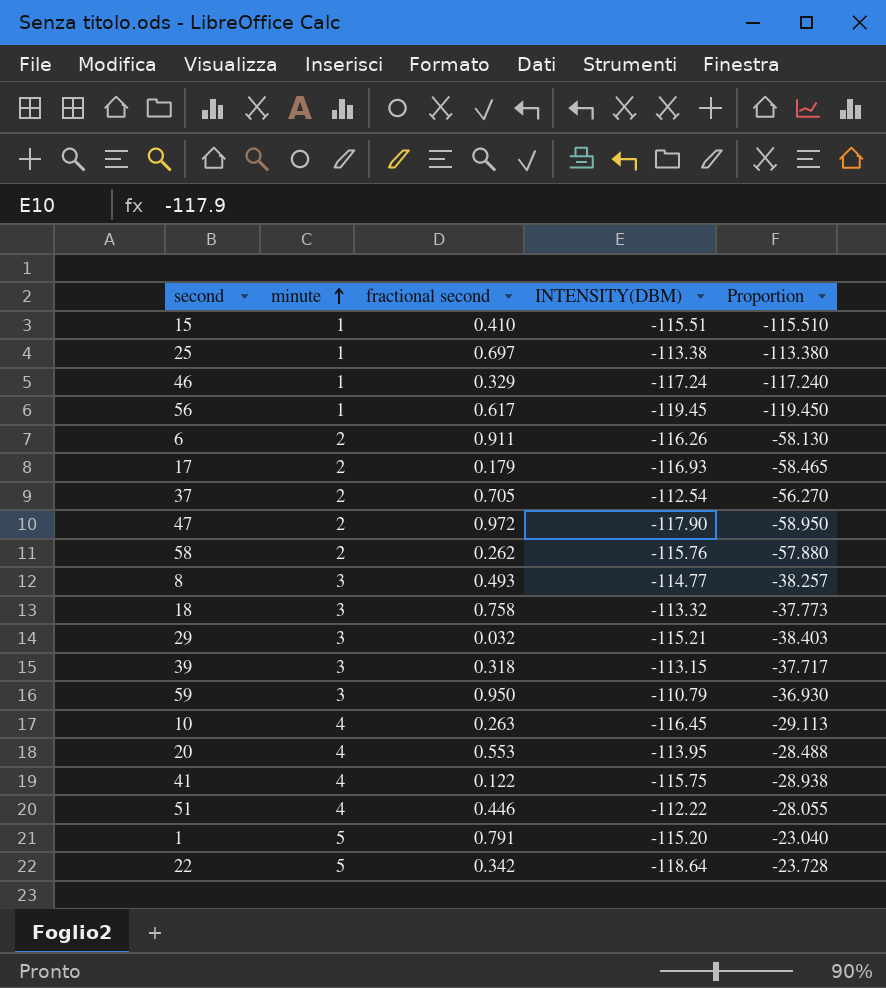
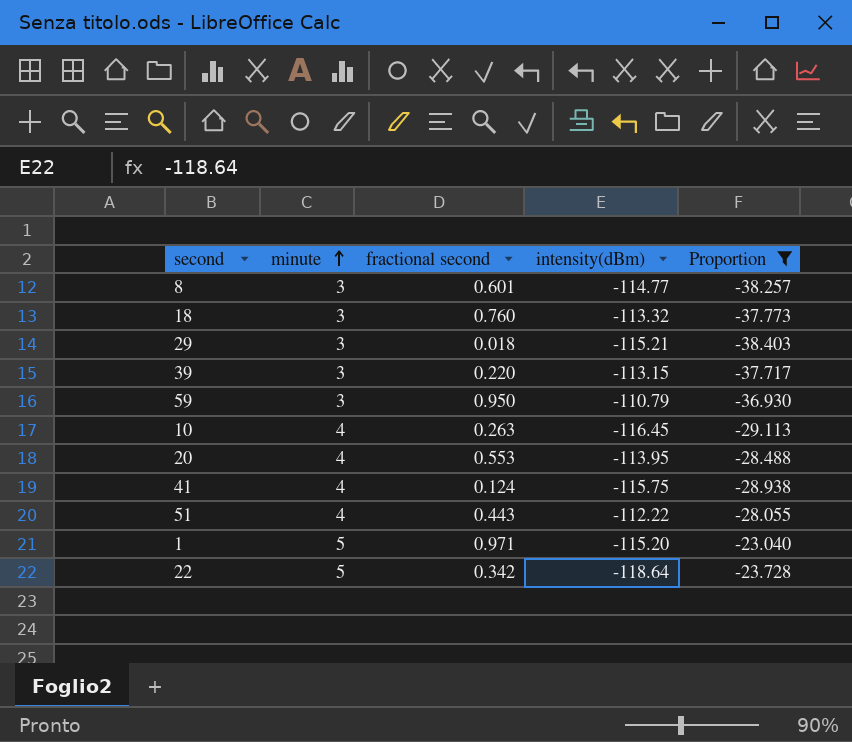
filter: none -> Proportion >= -38.403
column name: INTENSITY(DBM) -> intensity(dBm)
8 | fractional second: 0.493 -> 0.601
18 | fractional second: 0.758 -> 0.760
29 | fractional second: 0.032 -> 0.018
39 | fractional second: 0.318 -> 0.220
41 | fractional second: 0.122 -> 0.124
51 | fractional second: 0.446 -> 0.443
1 | fractional second: 0.791 -> 0.971

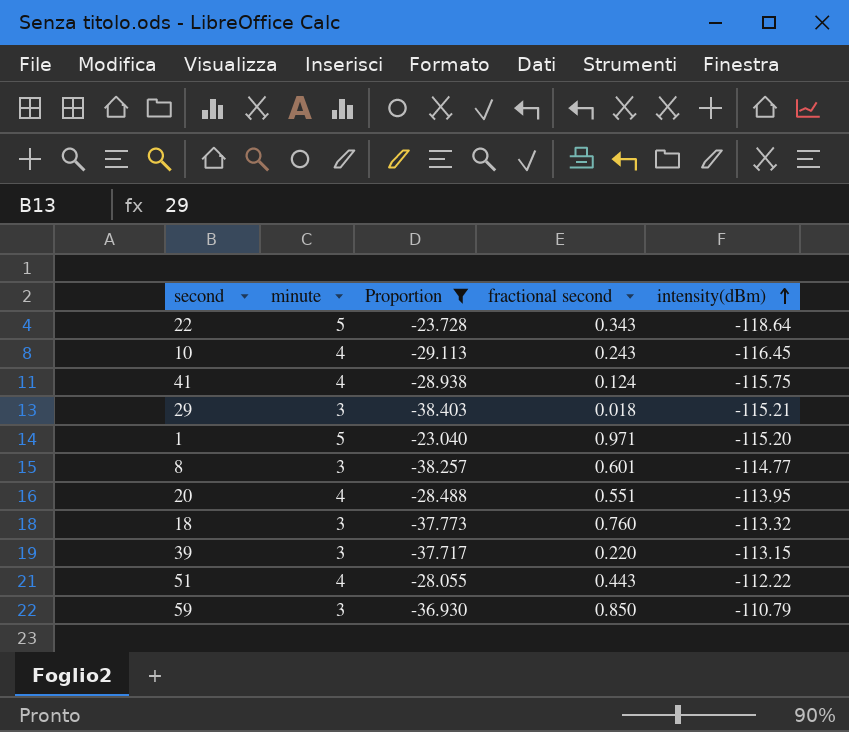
row order: minute ascending -> intensity(dBm) ascending
column Proportion | position: 5 -> 3
22 | fractional second: 0.342 -> 0.343
10 | fractional second: 0.263 -> 0.243
20 | fractional second: 0.553 -> 0.551
59 | fractional second: 0.950 -> 0.850

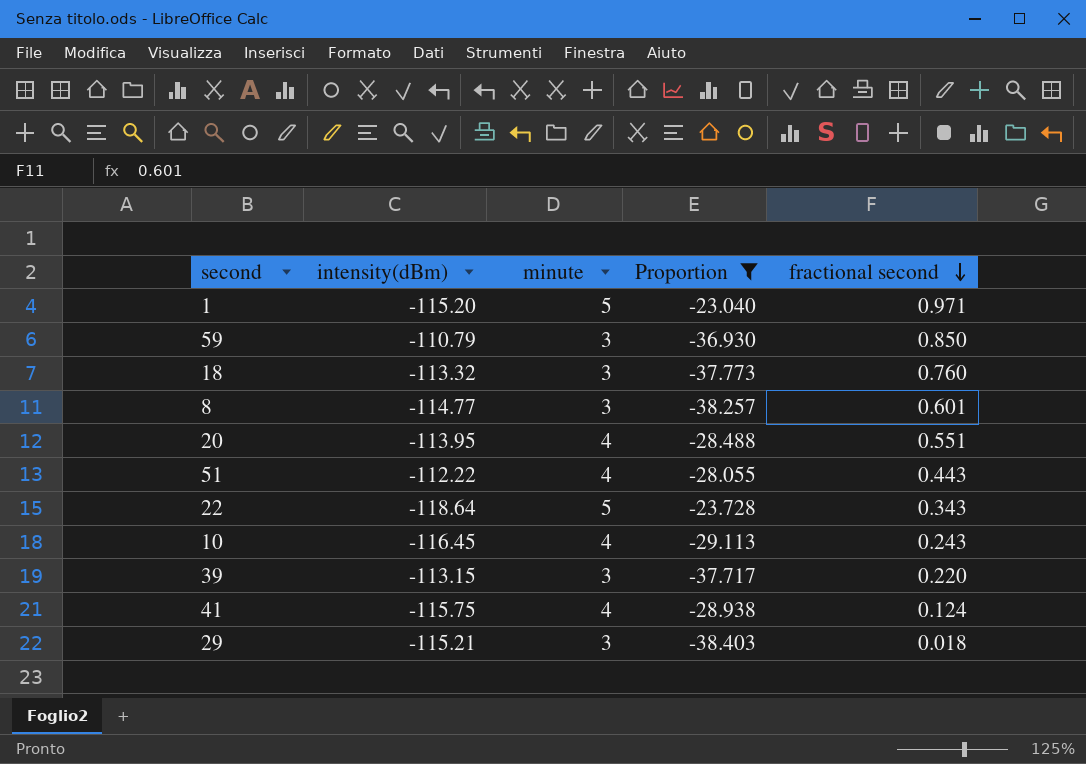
row order: intensity(dBm) ascending -> fractional second descending
column intensity(dBm) | position: 5 -> 2

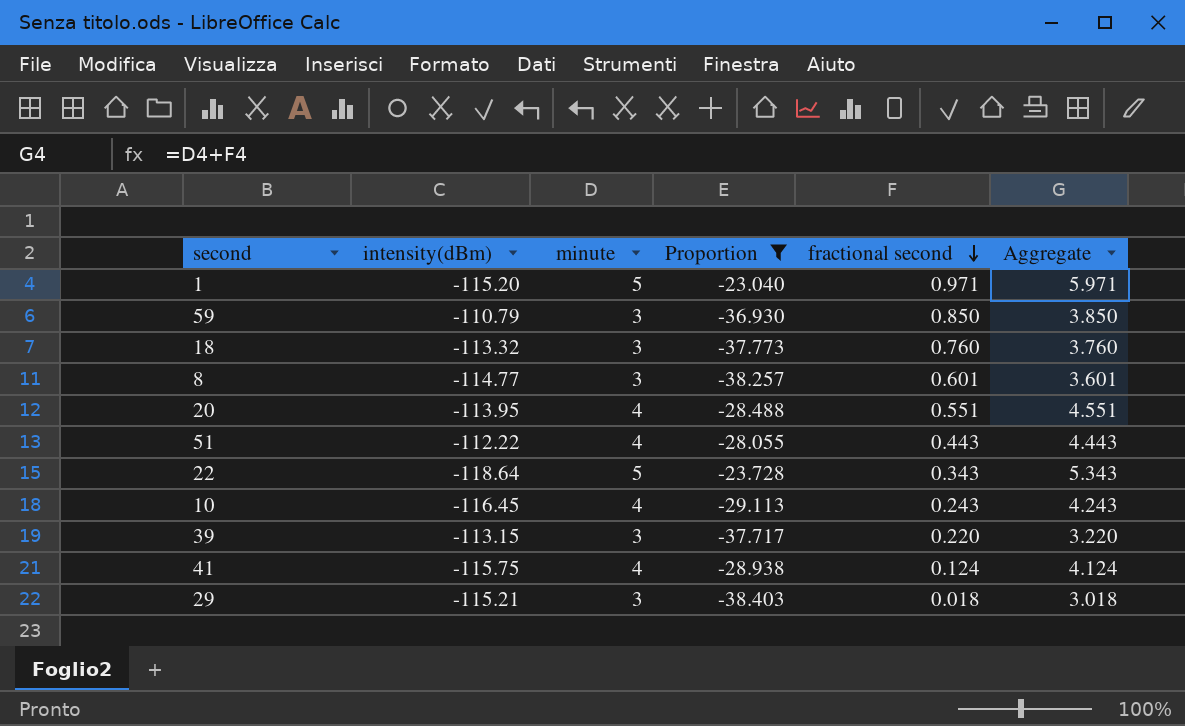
column Aggregate | formula: none -> [minute] + [fractional second]

